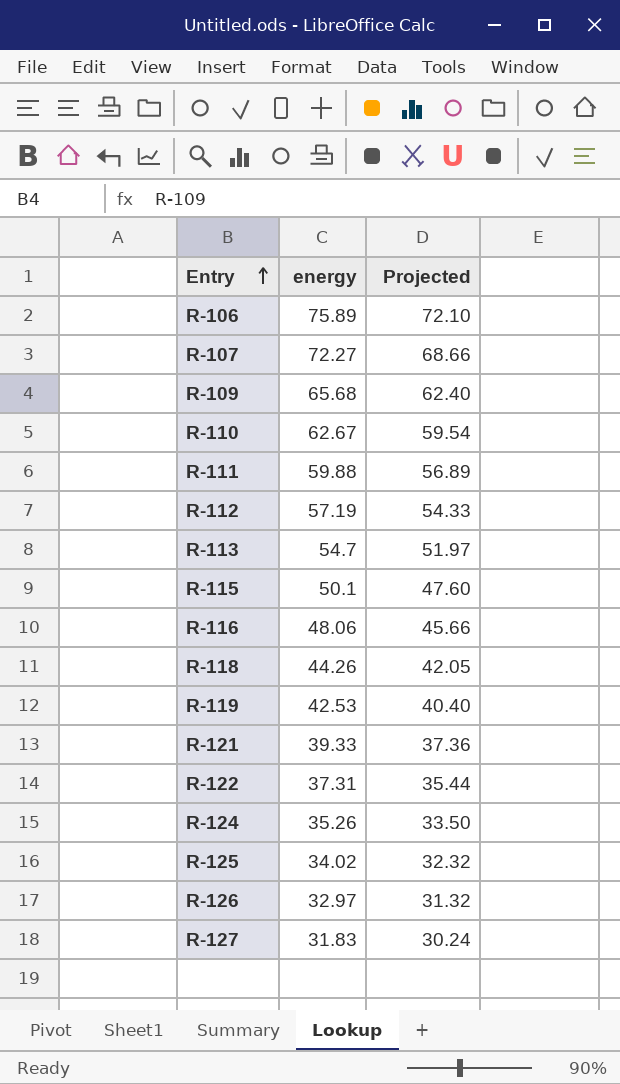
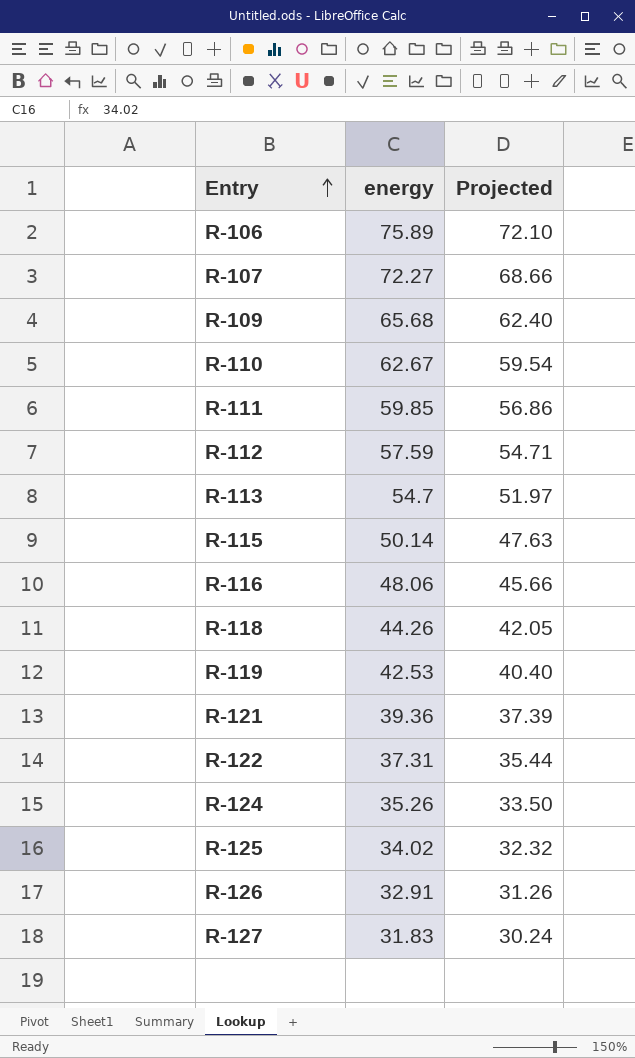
R-111 | energy: 59.88 -> 59.85
R-111 | Projected: 56.89 -> 56.86
R-112 | energy: 57.19 -> 57.59
R-112 | Projected: 54.33 -> 54.71
R-115 | energy: 50.1 -> 50.14
R-115 | Projected: 47.60 -> 47.63
R-121 | energy: 39.33 -> 39.36
R-121 | Projected: 37.36 -> 37.39
R-126 | energy: 32.97 -> 32.91
R-126 | Projected: 31.32 -> 31.26

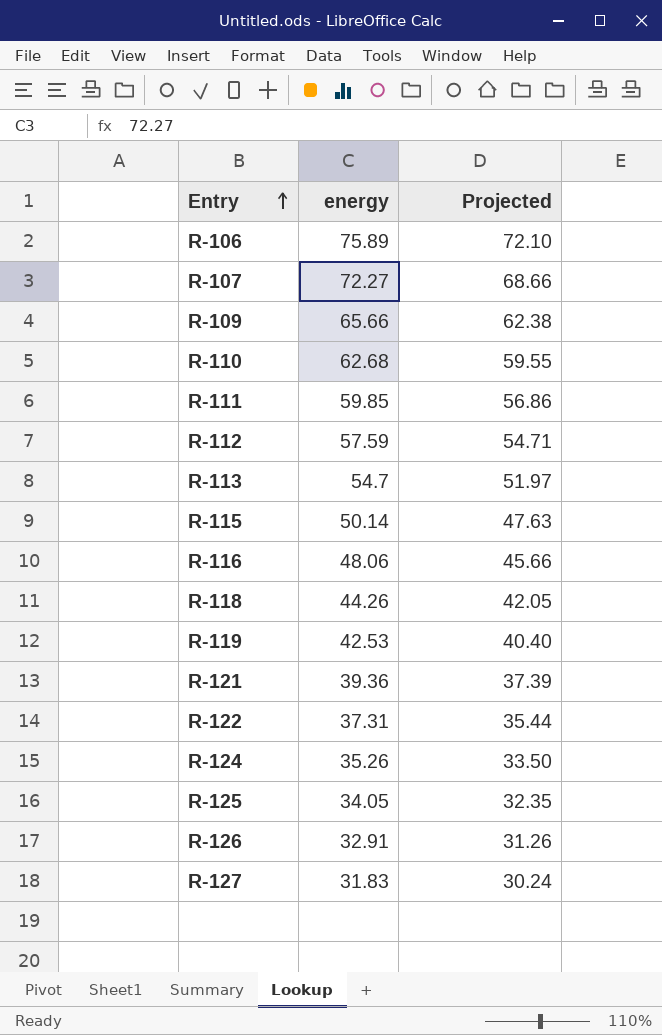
R-109 | energy: 65.68 -> 65.66
R-109 | Projected: 62.40 -> 62.38
R-110 | energy: 62.67 -> 62.68
R-110 | Projected: 59.54 -> 59.55
R-125 | energy: 34.02 -> 34.05
R-125 | Projected: 32.32 -> 32.35

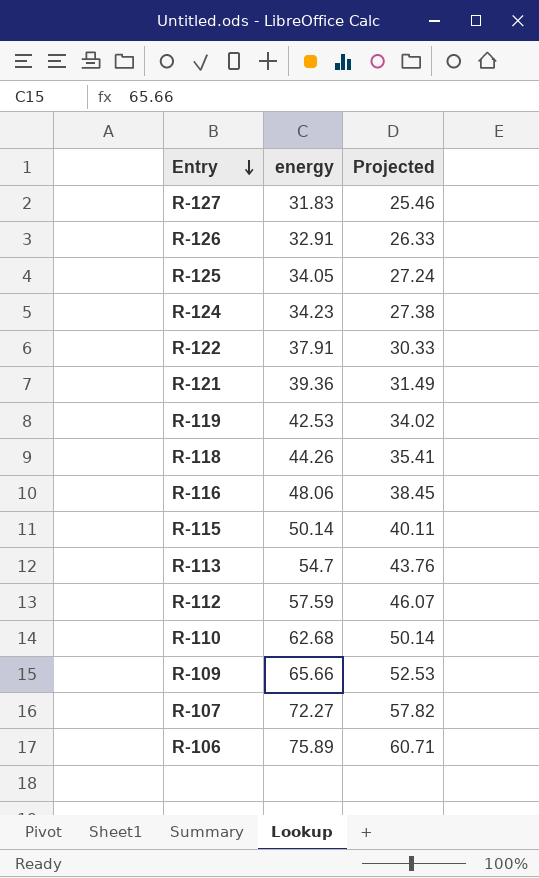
row order: Entry ascending -> Entry descending
column Projected | formula: [energy] * 0.95 -> [energy] * 0.8
row R-111: 59.85 | 56.86 -> none
R-124 | energy: 35.26 -> 34.23
R-122 | energy: 37.31 -> 37.91

